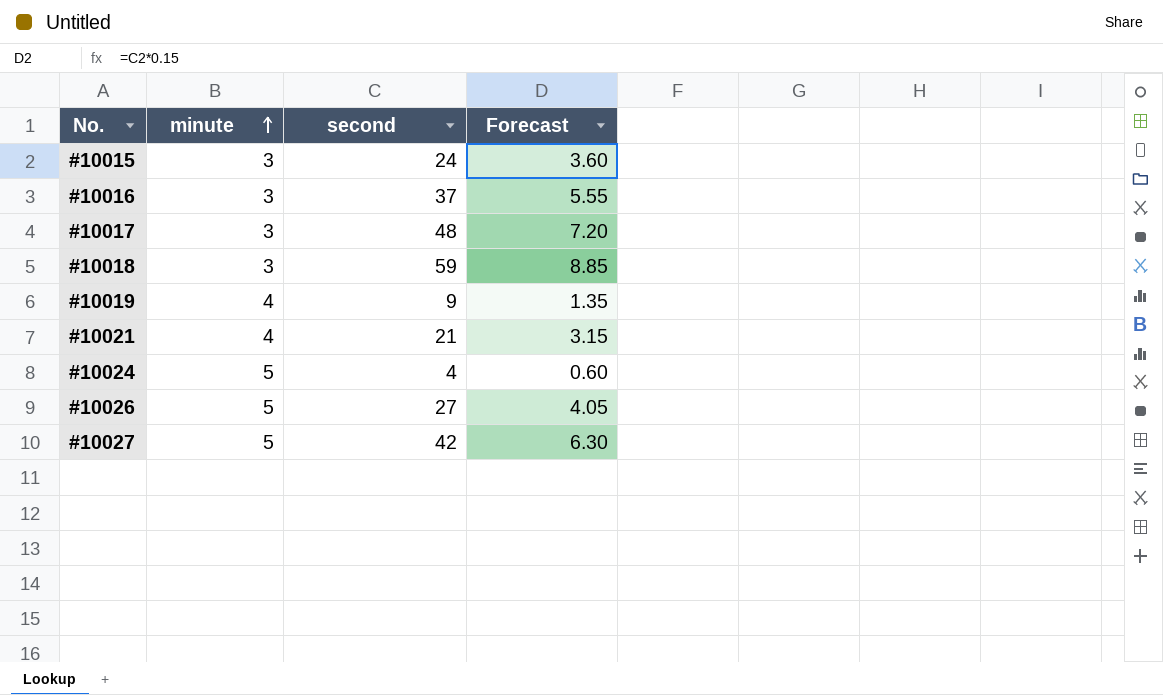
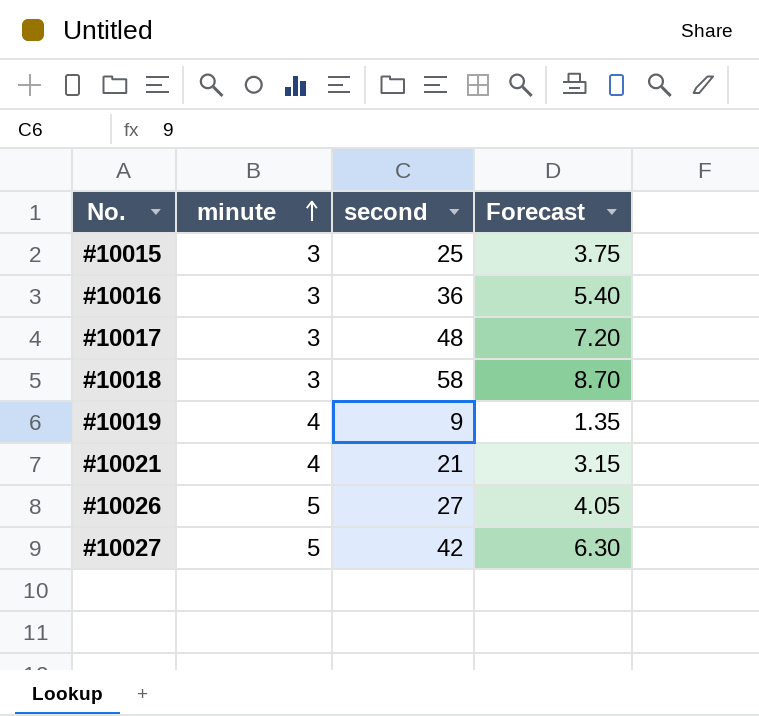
row #10024: 5 | 4 | 0.60 -> none
#10015 | second: 24 -> 25
#10015 | Forecast: 3.60 -> 3.75
#10016 | second: 37 -> 36
#10016 | Forecast: 5.55 -> 5.40
#10018 | second: 59 -> 58
#10018 | Forecast: 8.85 -> 8.70

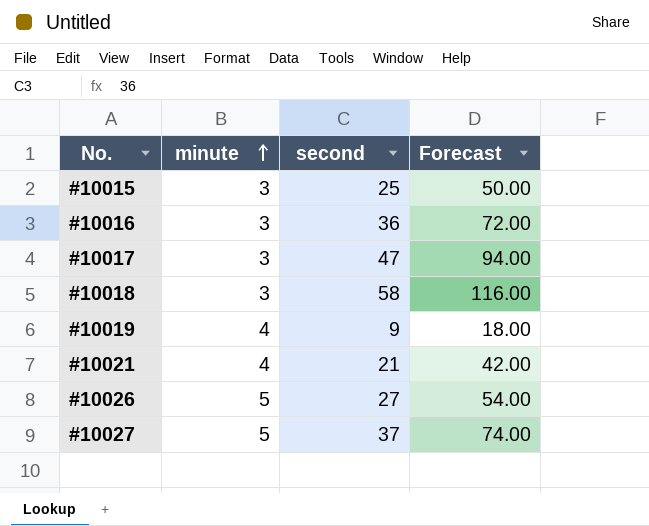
column Forecast | formula: [second] * 0.15 -> [second] * 2
#10017 | second: 48 -> 47
#10027 | second: 42 -> 37

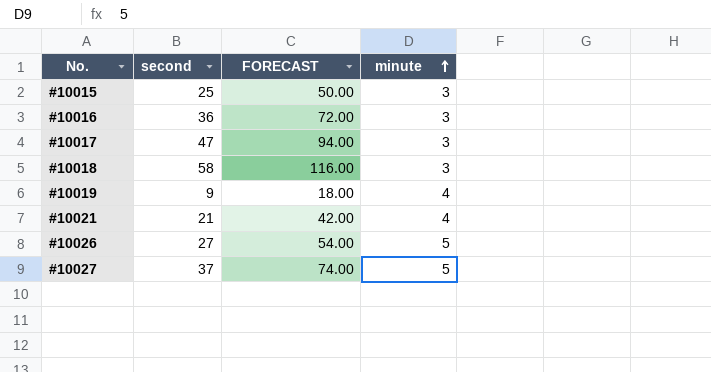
column name: Forecast -> FORECAST
column minute | position: 2 -> 4

